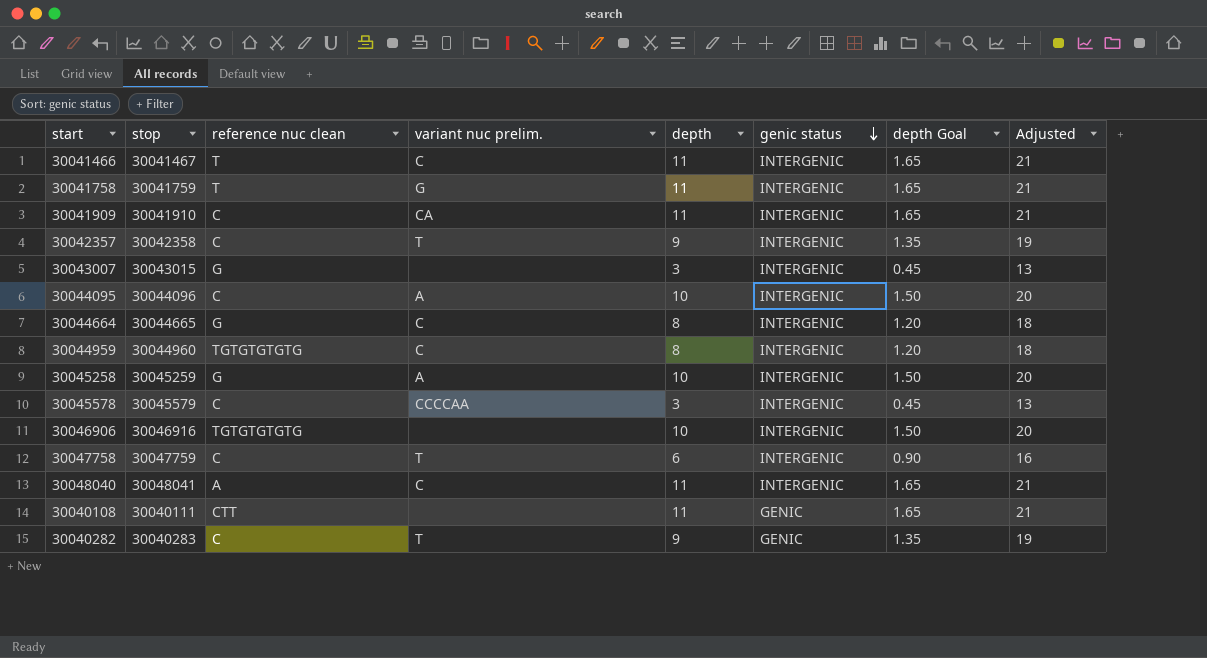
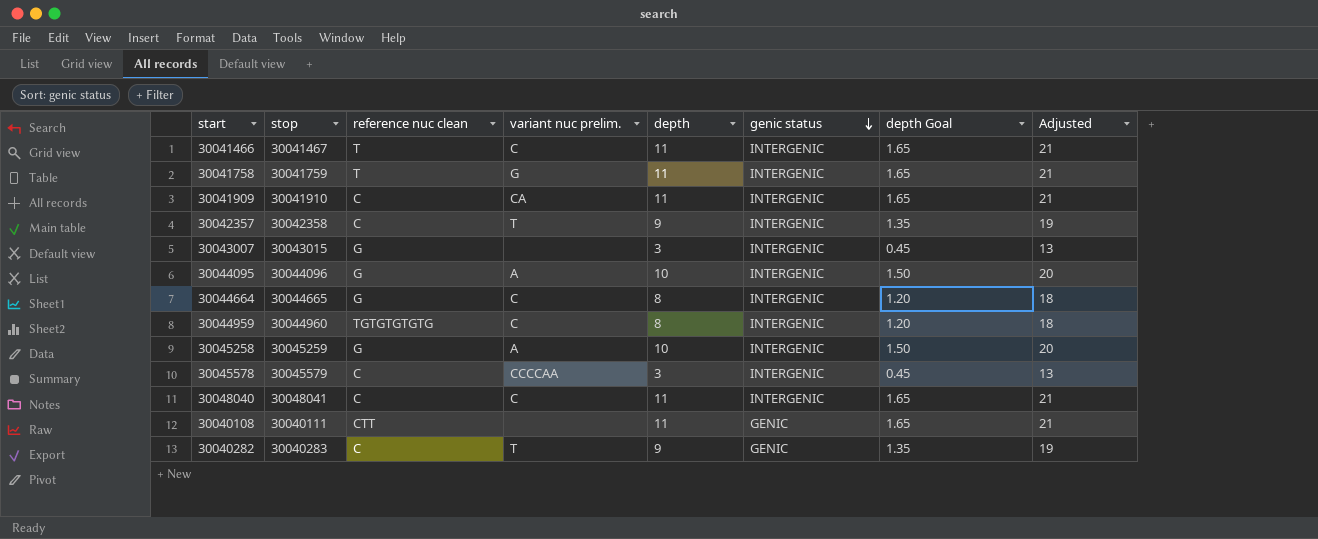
row 30046906: 30046916 | TGTGTGTGTG | none | 10 | INTERGENIC | 1.50 | 20 -> none
row 30047758: 30047759 | C | T | 6 | INTERGENIC | 0.90 | 16 -> none
30044095 | reference nuc clean: C -> G
30048040 | reference nuc clean: A -> C

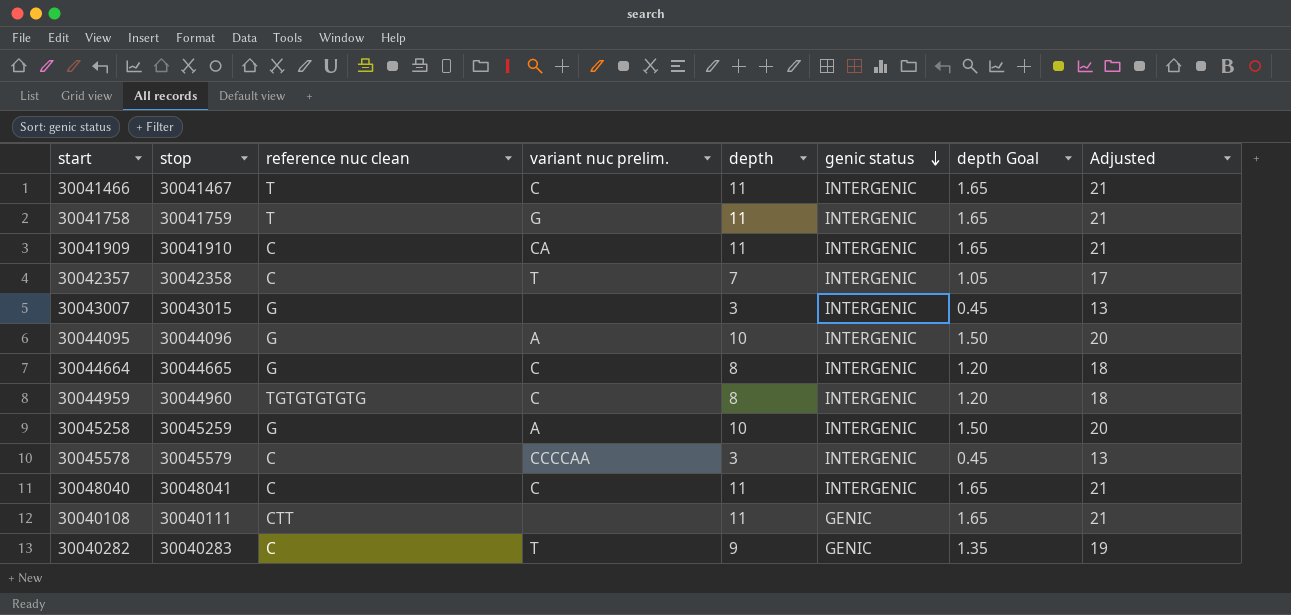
30042357 | depth: 9 -> 7
30042357 | depth Goal: 1.35 -> 1.05
30042357 | Adjusted: 19 -> 17

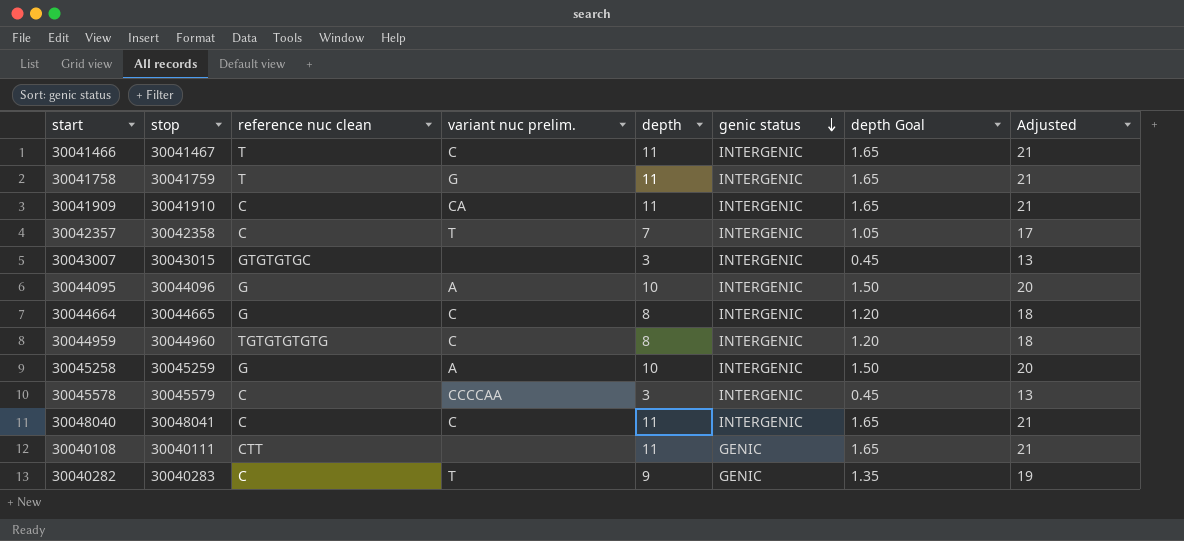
30043007 | reference nuc clean: G -> GTGTGTGC

